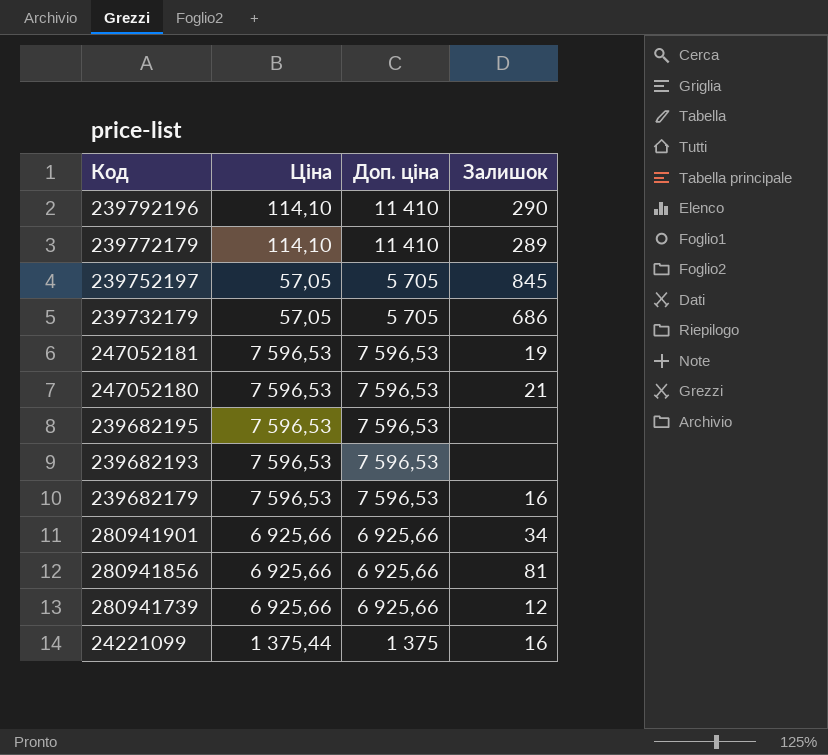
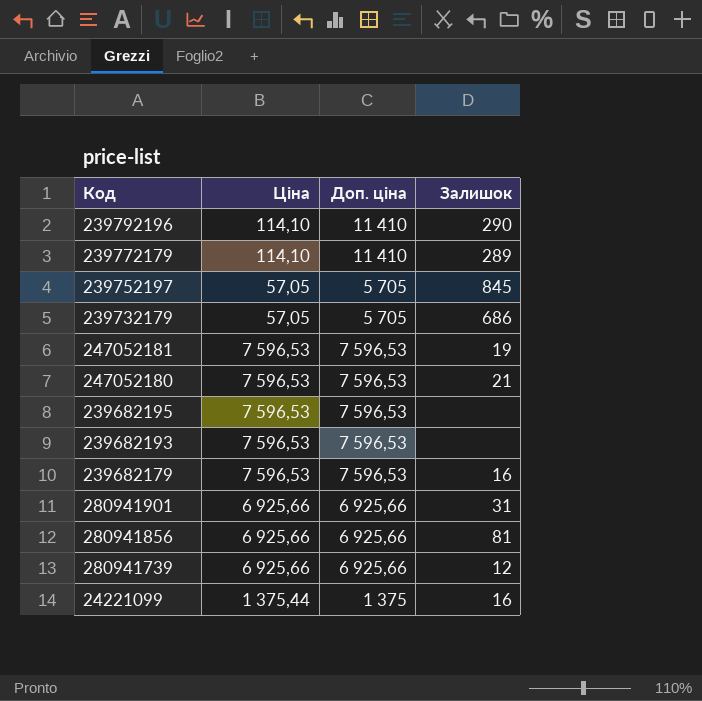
280941901 | Залишок: 34 -> 31

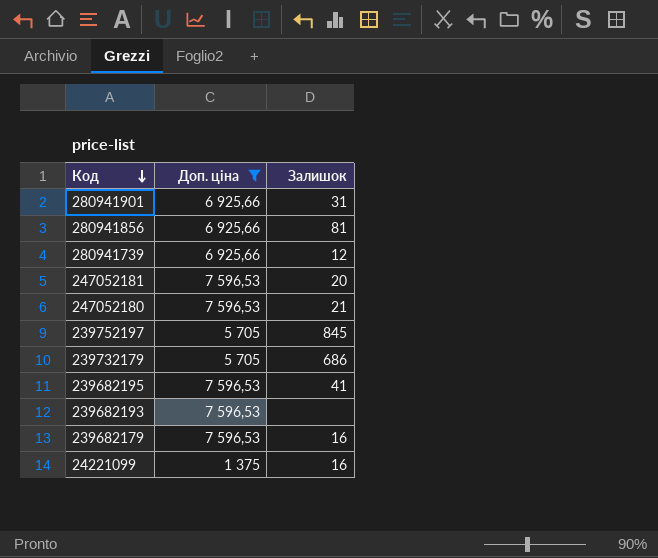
filter: none -> Доп. ціна != 11 410
row order: none -> Код descending
column Ціна | position: 2 -> none
247052181 | Залишок: 19 -> 20
239682195 | Залишок: none -> 41

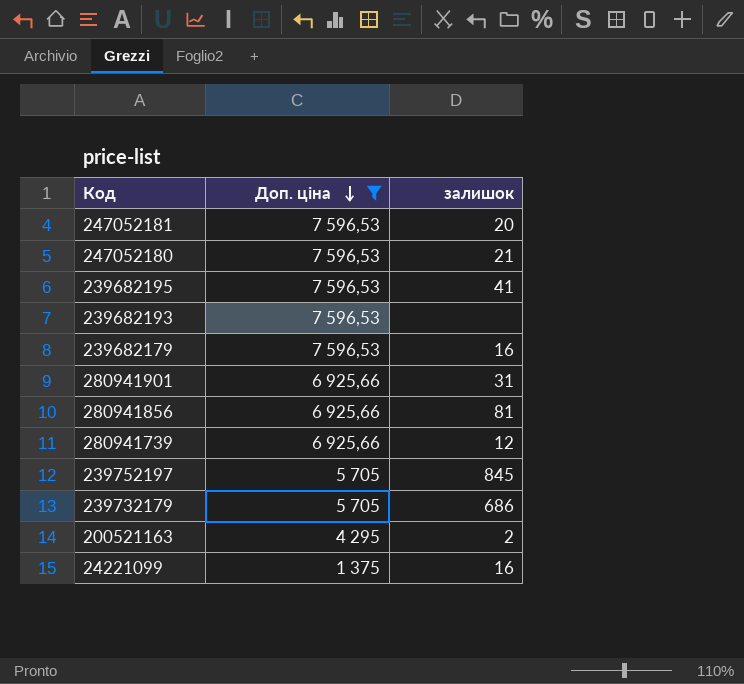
row order: Код descending -> Доп. ціна descending
column name: Залишок -> залишок
row 200521163: none -> 4 295 | 2

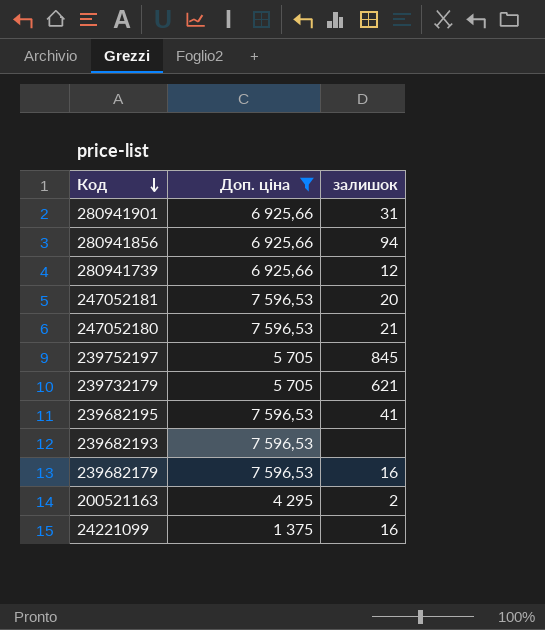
row order: Доп. ціна descending -> Код descending
280941856 | залишок: 81 -> 94
239732179 | залишок: 686 -> 621

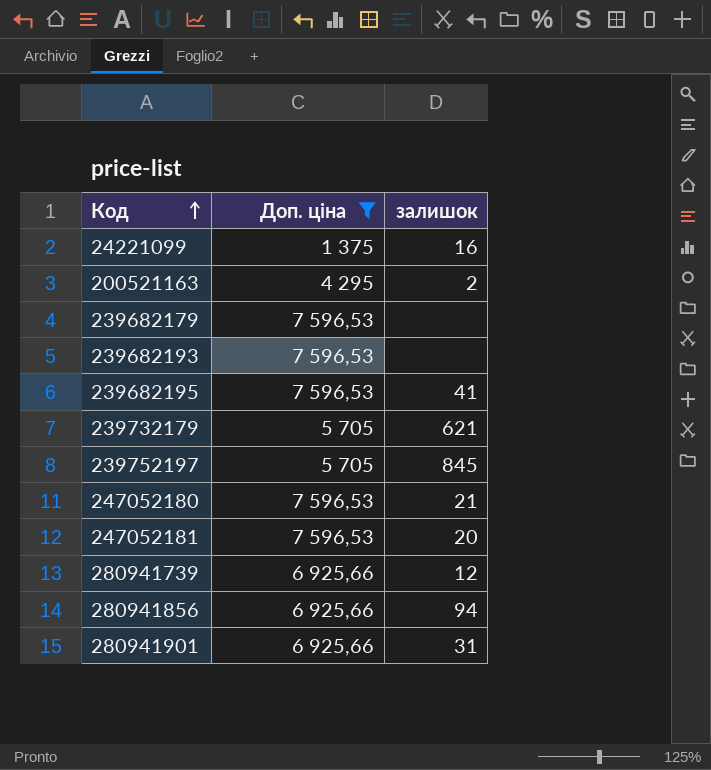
row order: Код descending -> Код ascending
239682179 | залишок: 16 -> none

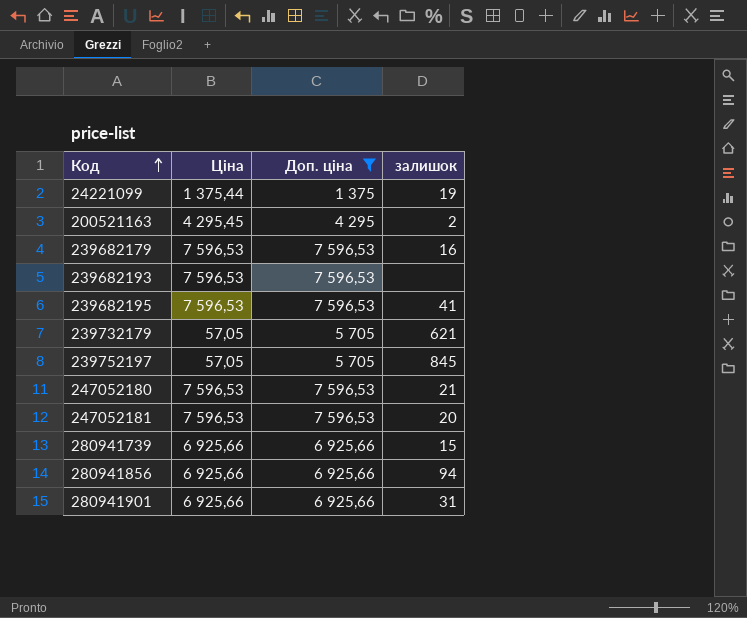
column Ціна | position: none -> 2
24221099 | залишок: 16 -> 19
239682179 | залишок: none -> 16
280941739 | залишок: 12 -> 15

